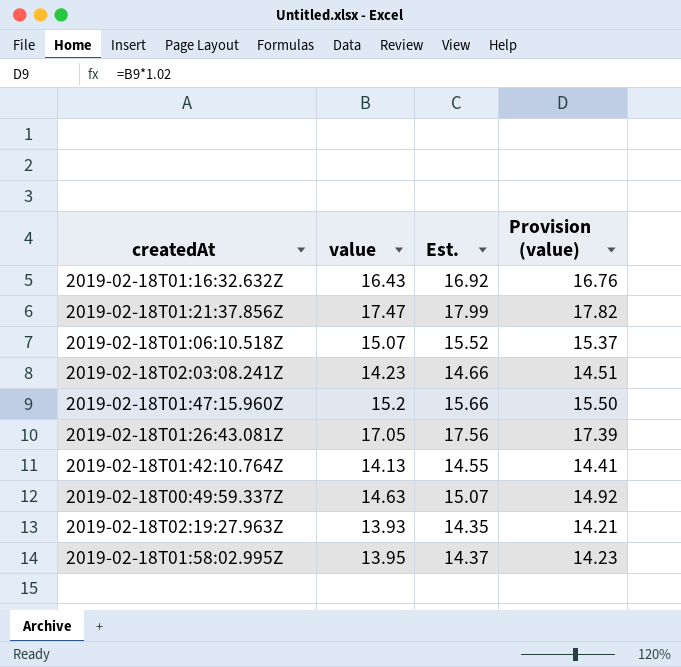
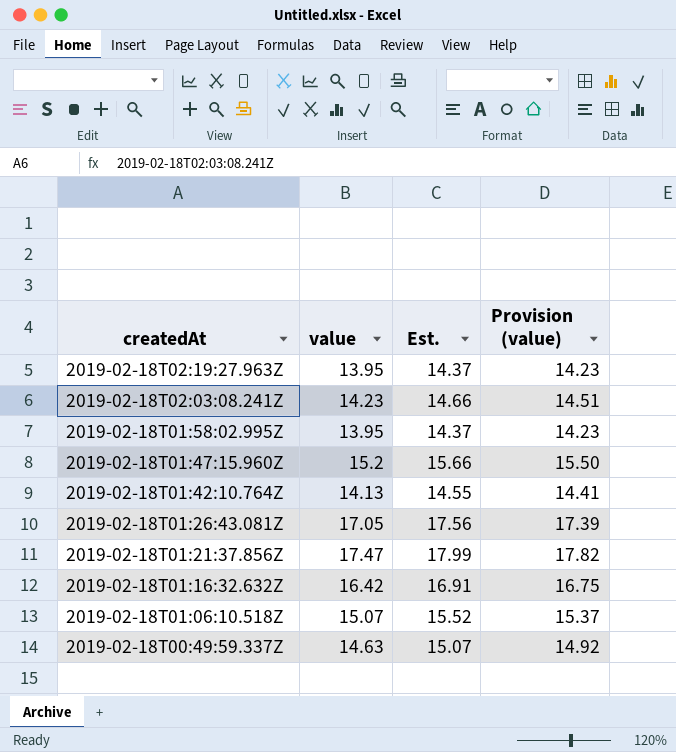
row order: none -> createdAt descending
2019-02-18T02:19:27.963Z | value: 13.93 -> 13.95
2019-02-18T02:19:27.963Z | Est.: 14.35 -> 14.37
2019-02-18T02:19:27.963Z | Provision (value): 14.21 -> 14.23
2019-02-18T01:16:32.632Z | value: 16.43 -> 16.42
2019-02-18T01:16:32.632Z | Est.: 16.92 -> 16.91
2019-02-18T01:16:32.632Z | Provision (value): 16.76 -> 16.75

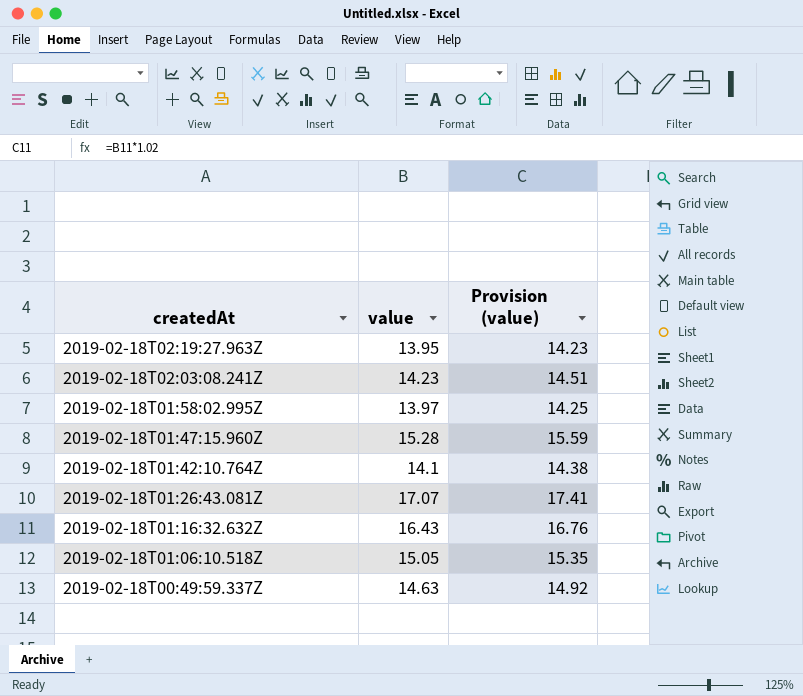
column Est. | formula: [value] * 1.03 -> none
row 2019-02-18T01:21:37.856Z: 17.47 | 17.99 | 17.82 -> none
2019-02-18T01:58:02.995Z | value: 13.95 -> 13.97
2019-02-18T01:58:02.995Z | Provision (value): 14.23 -> 14.25
2019-02-18T01:47:15.960Z | value: 15.2 -> 15.28
2019-02-18T01:47:15.960Z | Provision (value): 15.50 -> 15.59
2019-02-18T01:42:10.764Z | value: 14.13 -> 14.1
2019-02-18T01:42:10.764Z | Provision (value): 14.41 -> 14.38
2019-02-18T01:26:43.081Z | value: 17.05 -> 17.07
2019-02-18T01:26:43.081Z | Provision (value): 17.39 -> 17.41
2019-02-18T01:16:32.632Z | value: 16.42 -> 16.43
2019-02-18T01:16:32.632Z | Provision (value): 16.75 -> 16.76
2019-02-18T01:06:10.518Z | value: 15.07 -> 15.05
2019-02-18T01:06:10.518Z | Provision (value): 15.37 -> 15.35

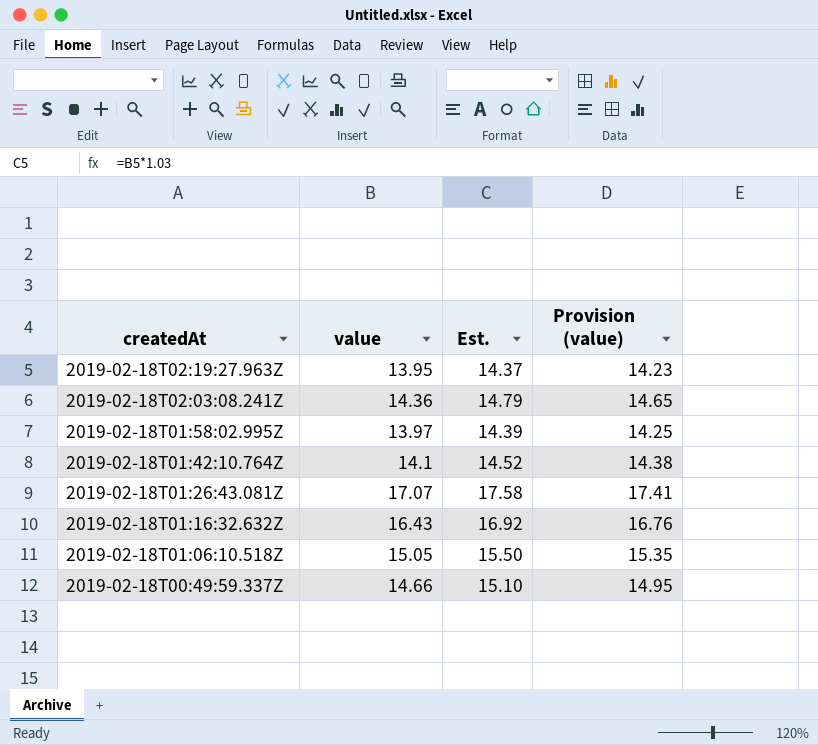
column Est. | formula: none -> [value] * 1.03
row 2019-02-18T01:47:15.960Z: 15.28 | 15.59 -> none
2019-02-18T02:03:08.241Z | value: 14.23 -> 14.36
2019-02-18T02:03:08.241Z | Provision (value): 14.51 -> 14.65
2019-02-18T00:49:59.337Z | value: 14.63 -> 14.66
2019-02-18T00:49:59.337Z | Provision (value): 14.92 -> 14.95

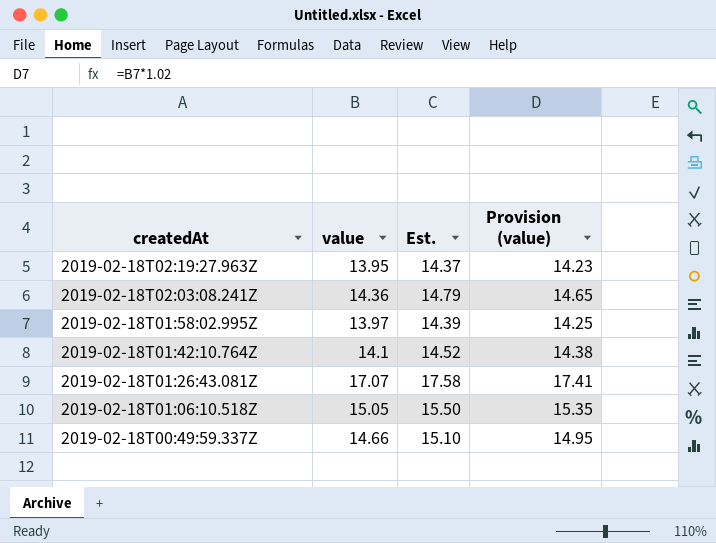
row 2019-02-18T01:16:32.632Z: 16.43 | 16.92 | 16.76 -> none

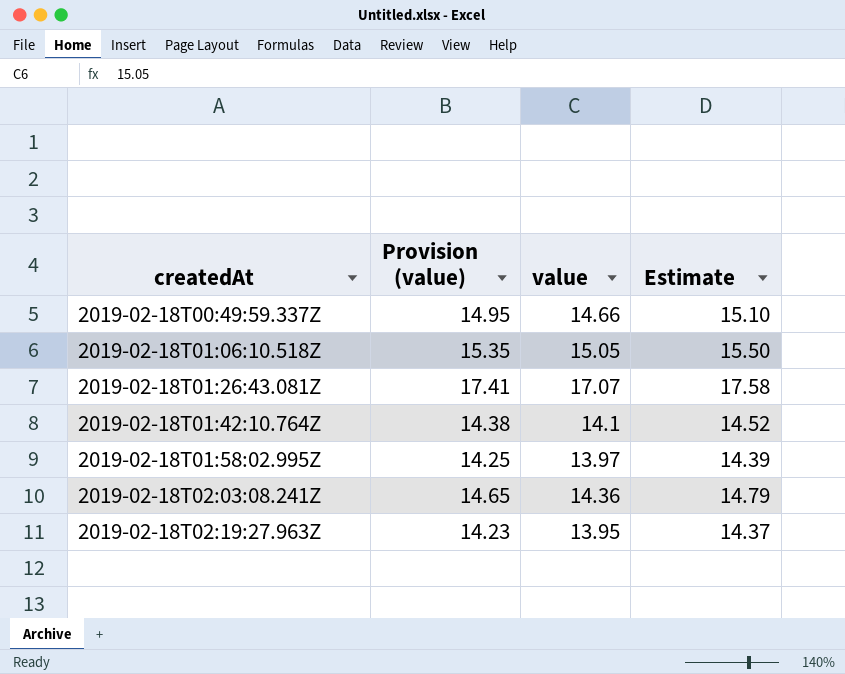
row order: createdAt descending -> createdAt ascending
column Provision (value) | position: 4 -> 2
column name: Est. -> Estimate

